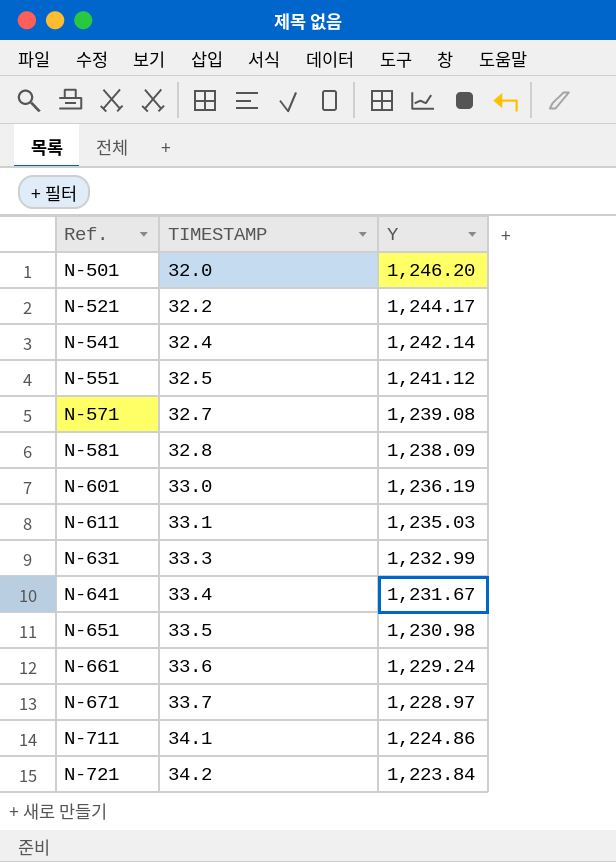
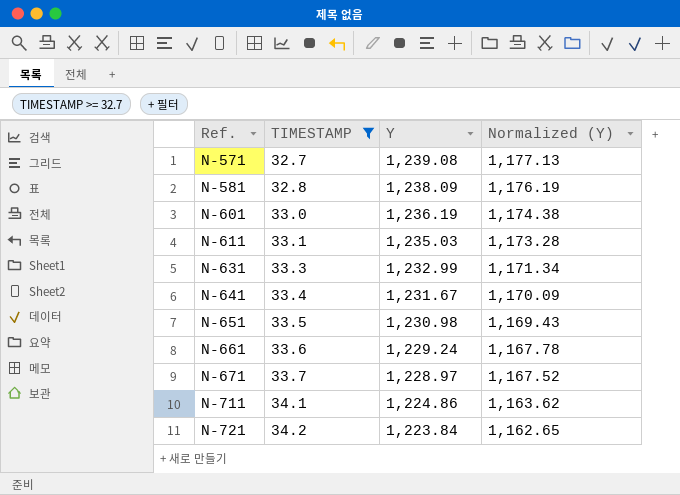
filter: none -> TIMESTAMP >= 32.7
column Normalized (Y) | formula: none -> [Y] * 0.95

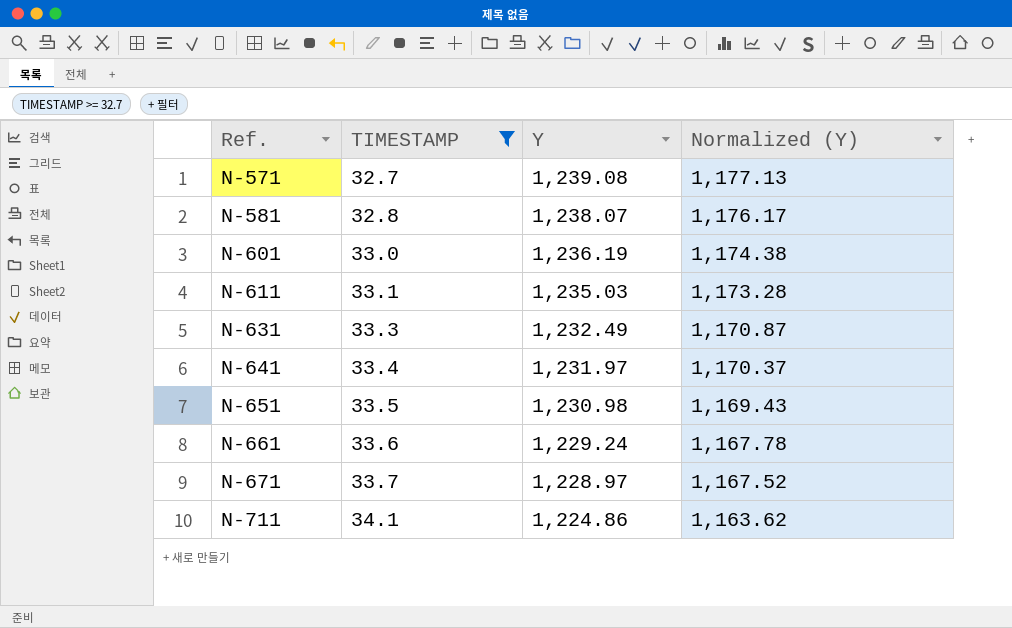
row N-721: 34.2 | 1,223.84 | 1,162.65 -> none
N-581 | Y: 1,238.09 -> 1,238.07
N-581 | Normalized (Y): 1,176.19 -> 1,176.17
N-631 | Y: 1,232.99 -> 1,232.49
N-631 | Normalized (Y): 1,171.34 -> 1,170.87
N-641 | Y: 1,231.67 -> 1,231.97
N-641 | Normalized (Y): 1,170.09 -> 1,170.37

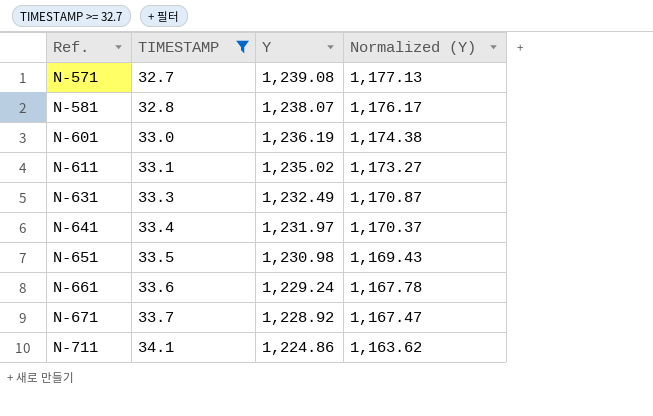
N-611 | Y: 1,235.03 -> 1,235.02
N-611 | Normalized (Y): 1,173.28 -> 1,173.27
N-671 | Y: 1,228.97 -> 1,228.92
N-671 | Normalized (Y): 1,167.52 -> 1,167.47

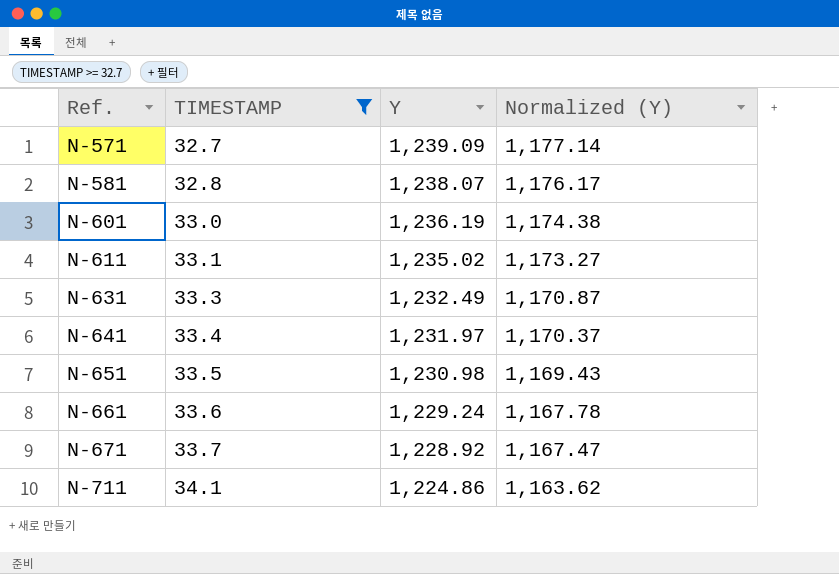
N-571 | Y: 1,239.08 -> 1,239.09
N-571 | Normalized (Y): 1,177.13 -> 1,177.14

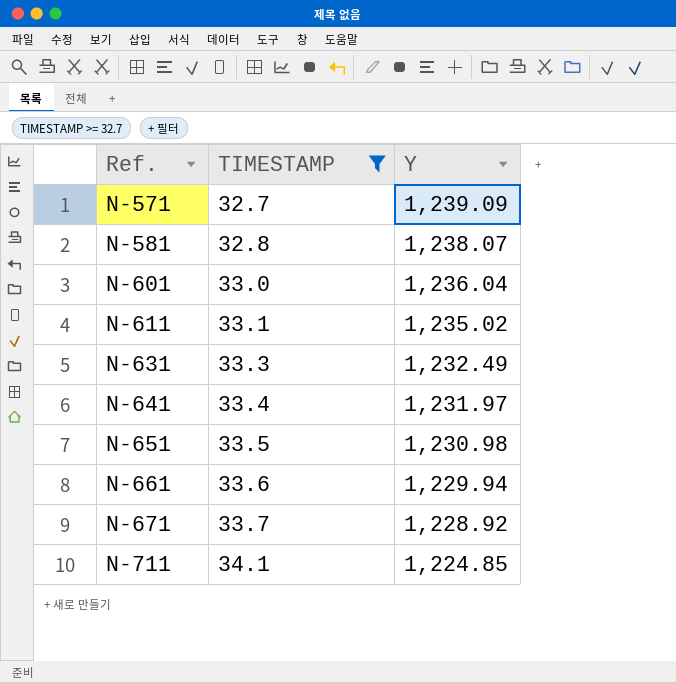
column Normalized (Y) | formula: [Y] * 0.95 -> none
N-601 | Y: 1,236.19 -> 1,236.04
N-661 | Y: 1,229.24 -> 1,229.94
N-711 | Y: 1,224.86 -> 1,224.85

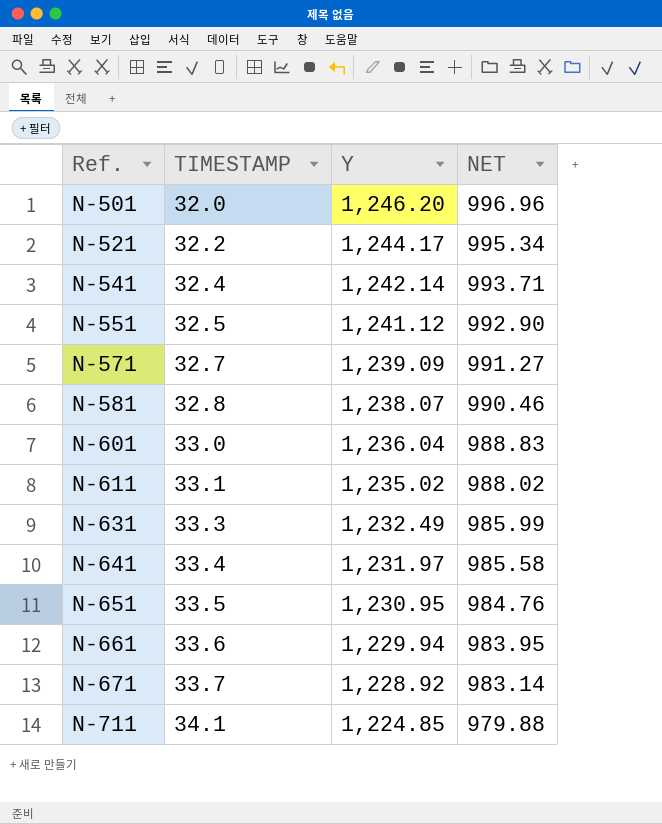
filter: TIMESTAMP >= 32.7 -> none
column NET | formula: none -> [Y] * 0.8
N-651 | Y: 1,230.98 -> 1,230.95

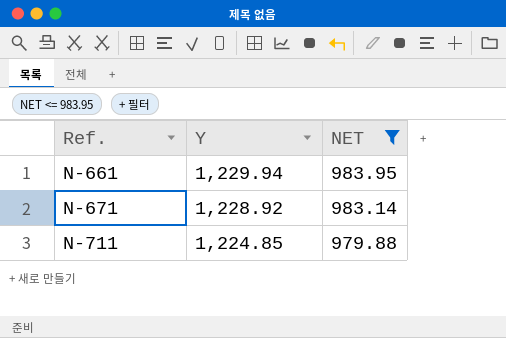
filter: none -> NET <= 983.95
column TIMESTAMP | position: 2 -> none

